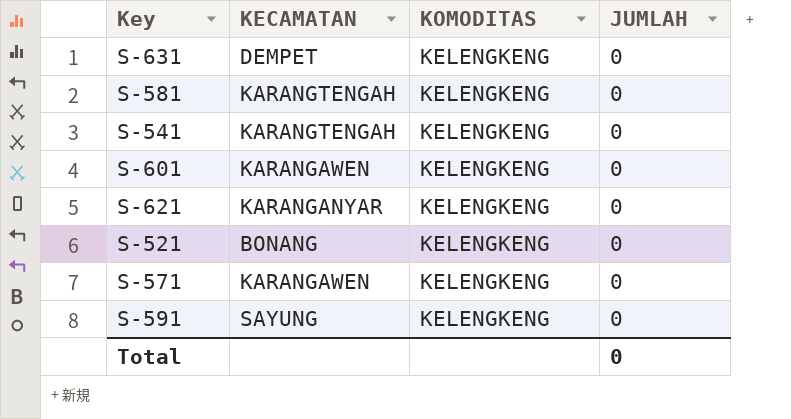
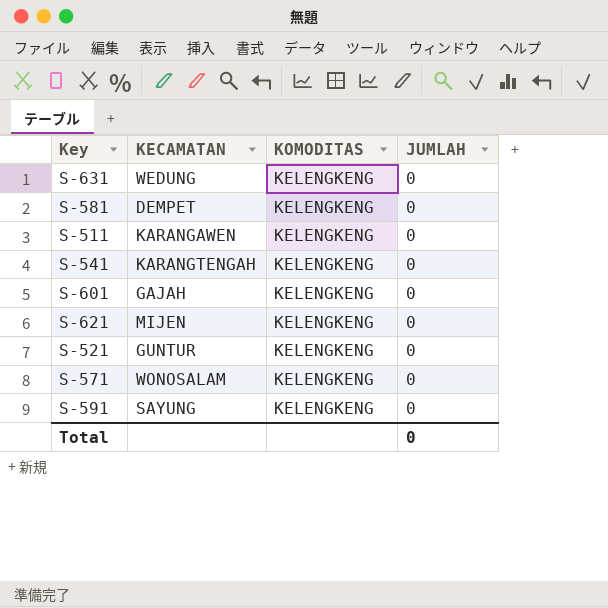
S-631 | KECAMATAN: DEMPET -> WEDUNG
S-581 | KECAMATAN: KARANGTENGAH -> DEMPET
row S-511: none -> KARANGAWEN | KELENGKENG | 0
S-601 | KECAMATAN: KARANGAWEN -> GAJAH
S-621 | KECAMATAN: KARANGANYAR -> MIJEN
S-521 | KECAMATAN: BONANG -> GUNTUR
S-571 | KECAMATAN: KARANGAWEN -> WONOSALAM

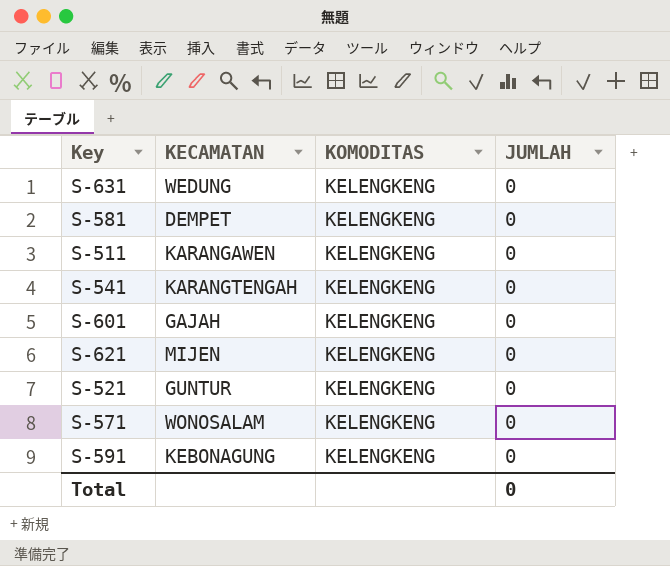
S-591 | KECAMATAN: SAYUNG -> KEBONAGUNG

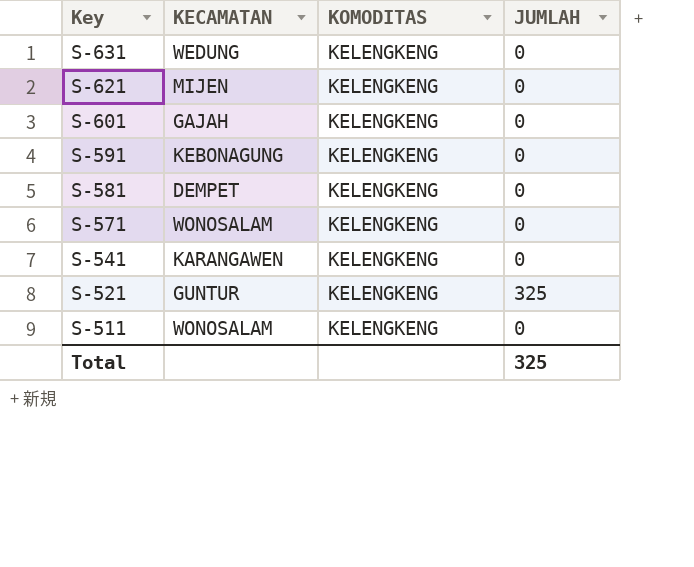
row order: none -> Key descending
S-541 | KECAMATAN: KARANGTENGAH -> KARANGAWEN
S-521 | JUMLAH: 0 -> 325
S-511 | KECAMATAN: KARANGAWEN -> WONOSALAM
Total | JUMLAH: 0 -> 325

